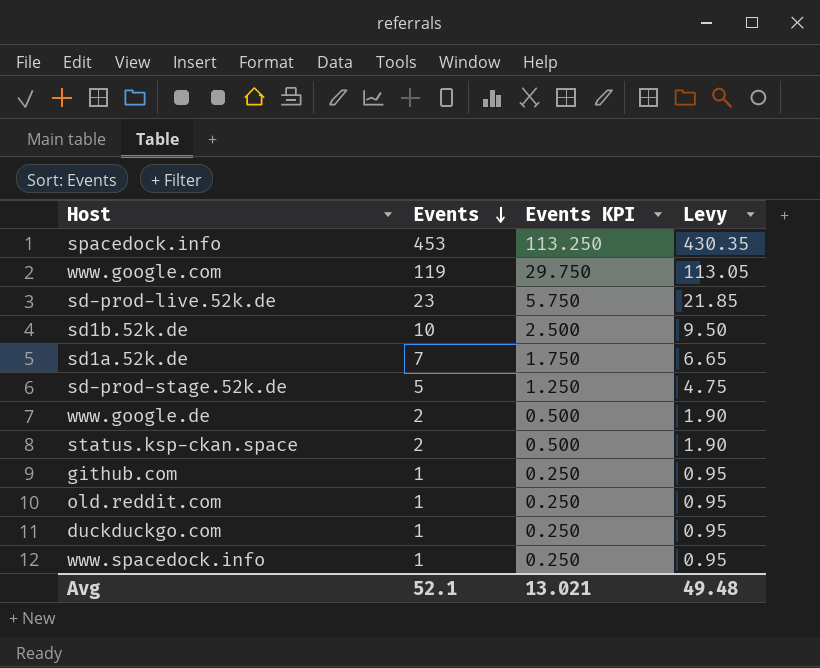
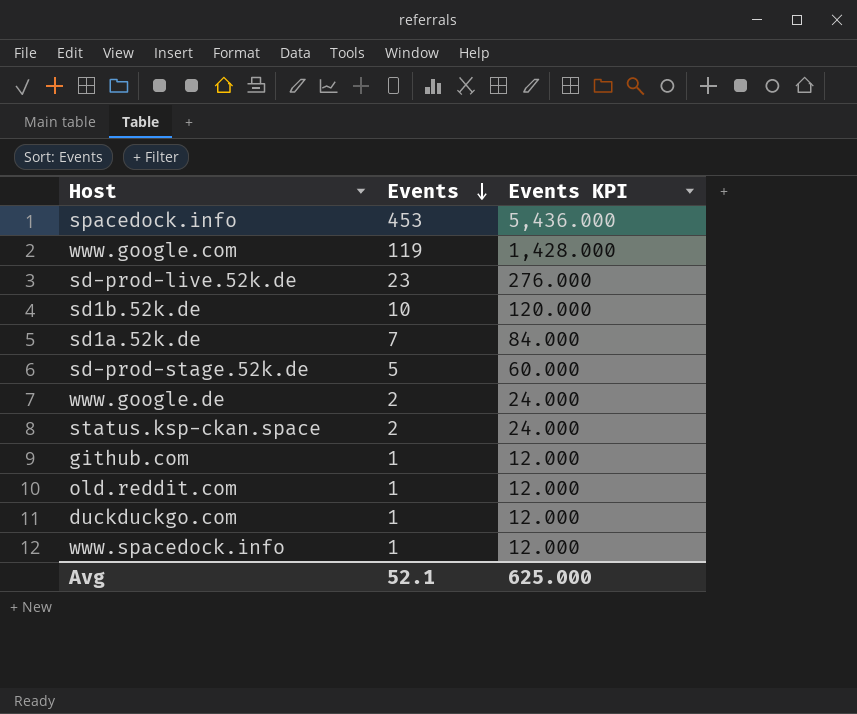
column Levy | formula: [Events] * 0.95 -> none
column Events KPI | formula: [Events] * 0.25 -> [Events] * 12
Avg | Events KPI: 13.021 -> 625.000

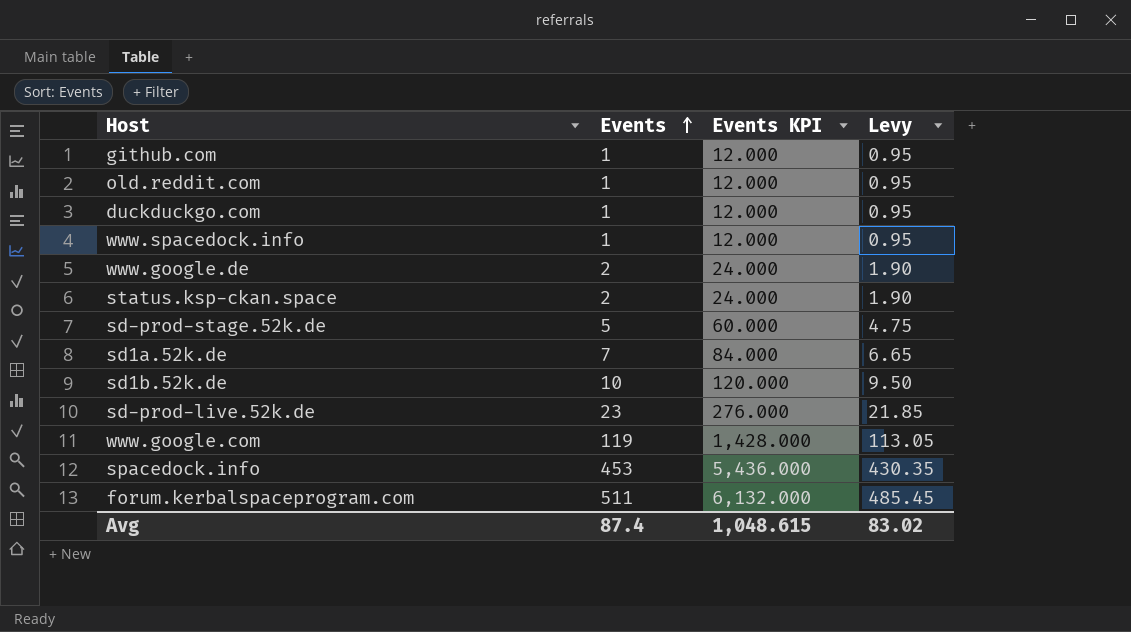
row order: Events descending -> Events ascending
column Levy | formula: none -> [Events] * 0.95
row forum.kerbalspaceprogram.com: none -> 511 | 6,132.000 | 485.45
Avg | Events: 52.1 -> 87.4
Avg | Events KPI: 625.000 -> 1,048.615

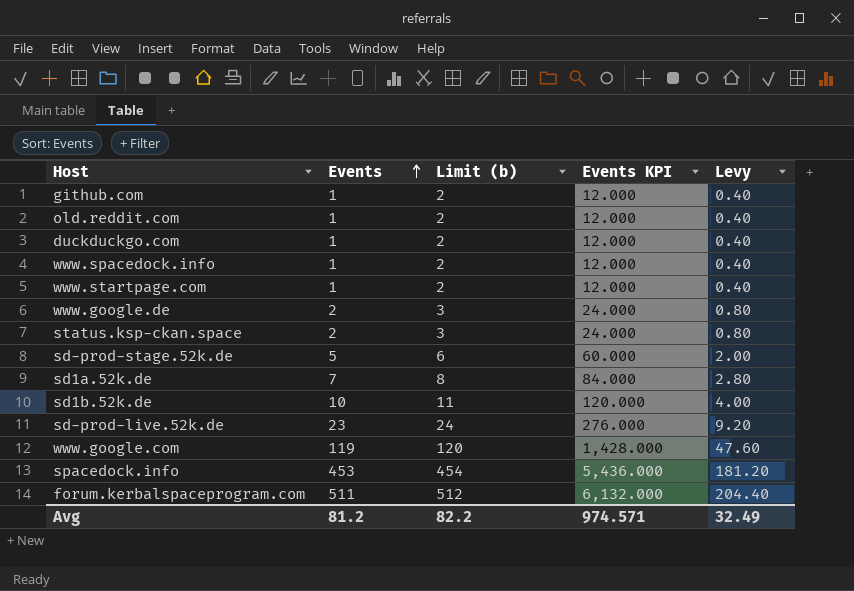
column Limit (b) | formula: none -> [Events] + 1
column Levy | formula: [Events] * 0.95 -> [Events] * 0.4
row www.startpage.com: none -> 1 | 2 | 12.000 | 0.40
Avg | Events: 87.4 -> 81.2
Avg | Events KPI: 1,048.615 -> 974.571
Avg | Levy: 83.02 -> 32.49

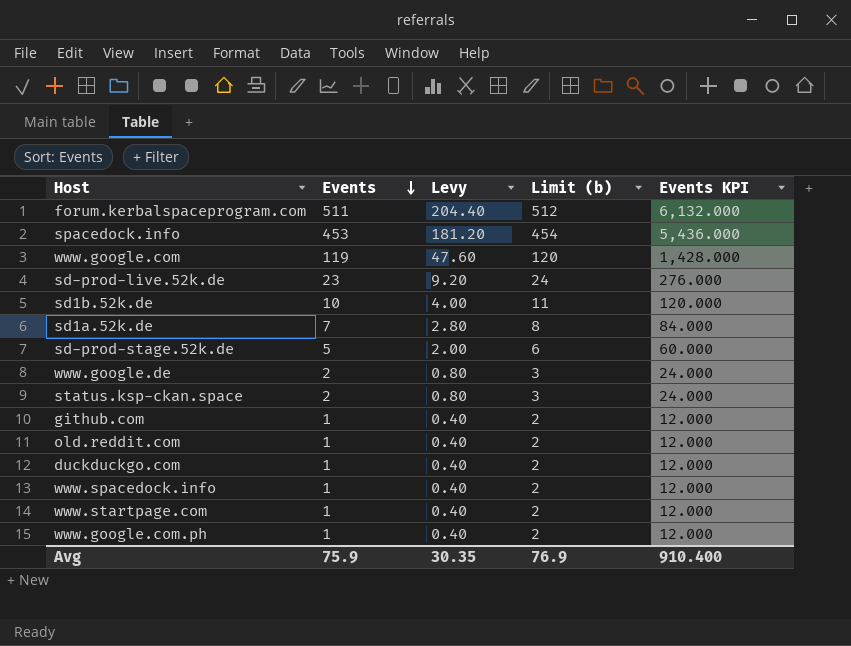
row order: Events ascending -> Events descending
column Levy | position: 5 -> 3
row www.google.com.ph: none -> 1 | 0.40 | 2 | 12.000
Avg | Events: 81.2 -> 75.9
Avg | Levy: 32.49 -> 30.35
Avg | Limit (b): 82.2 -> 76.9
Avg | Events KPI: 974.571 -> 910.400

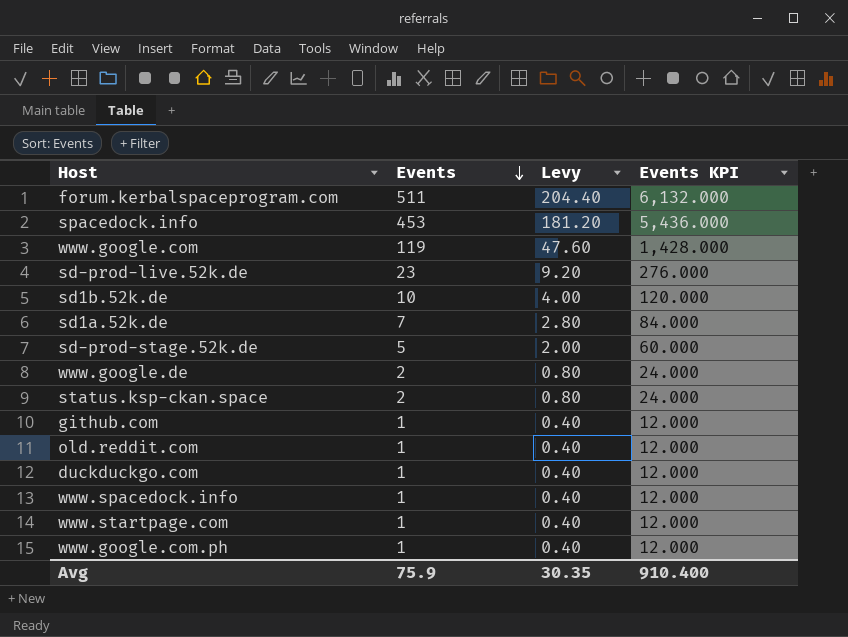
column Limit (b) | formula: [Events] + 1 -> none

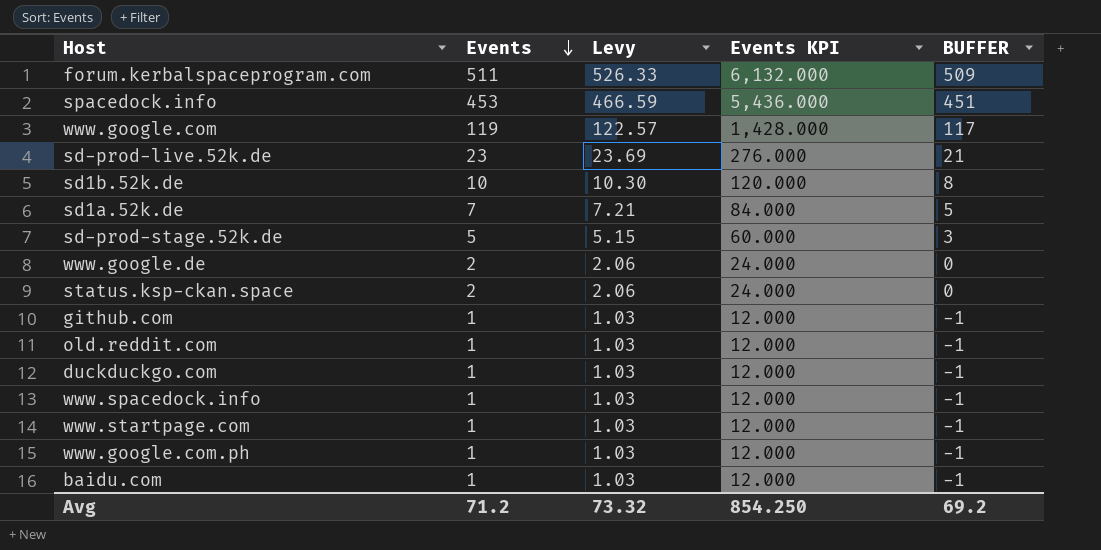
column Levy | formula: [Events] * 0.4 -> [Events] * 1.03
column BUFFER | formula: none -> [Events] - 2
row baidu.com: none -> 1 | 1.03 | 12.000 | -1
Avg | Events: 75.9 -> 71.2
Avg | Levy: 30.35 -> 73.32
Avg | Events KPI: 910.400 -> 854.250

